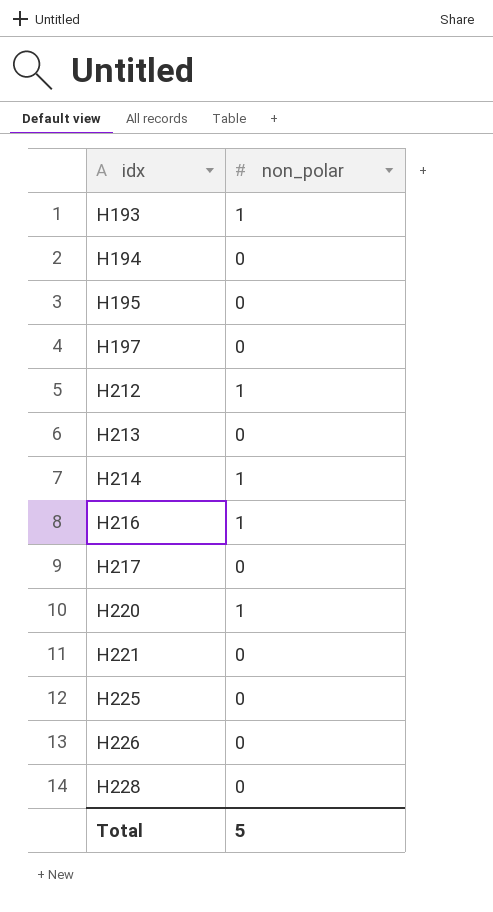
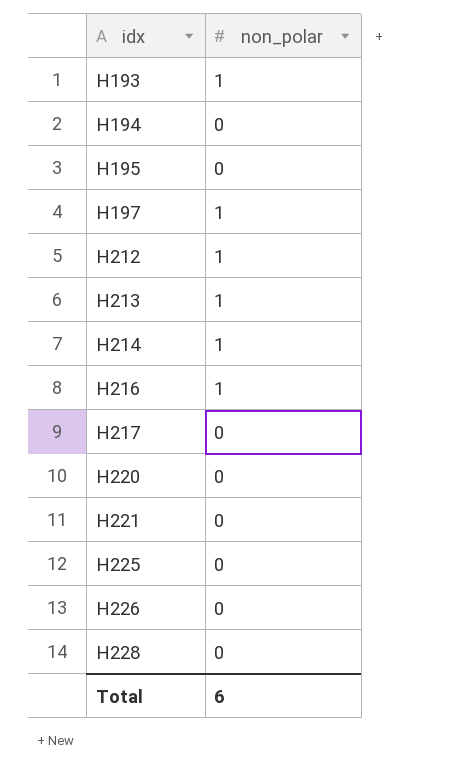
H197 | non_polar: 0 -> 1
H213 | non_polar: 0 -> 1
H220 | non_polar: 1 -> 0
Total | non_polar: 5 -> 6

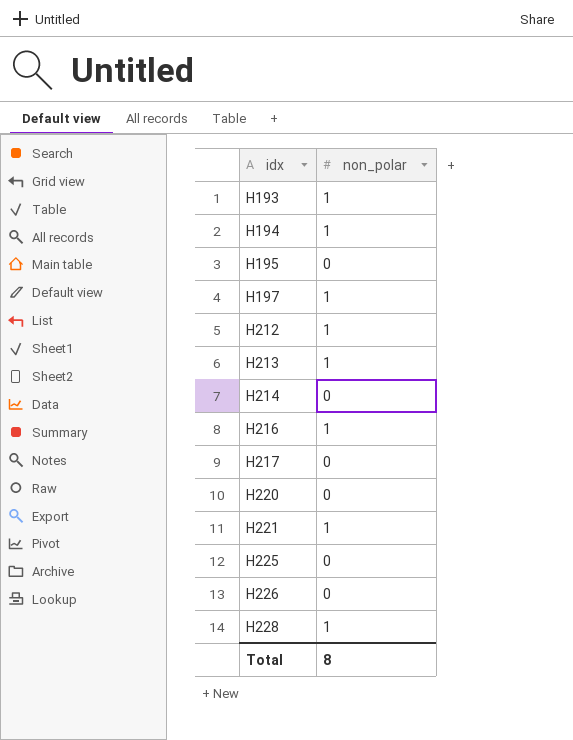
H194 | non_polar: 0 -> 1
H214 | non_polar: 1 -> 0
H221 | non_polar: 0 -> 1
H228 | non_polar: 0 -> 1
Total | non_polar: 6 -> 8

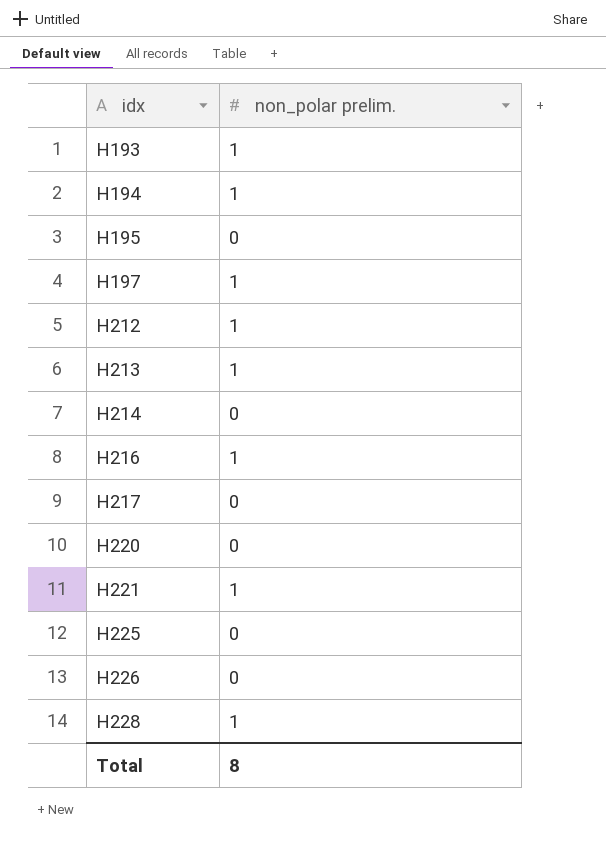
column name: non_polar -> non_polar prelim.

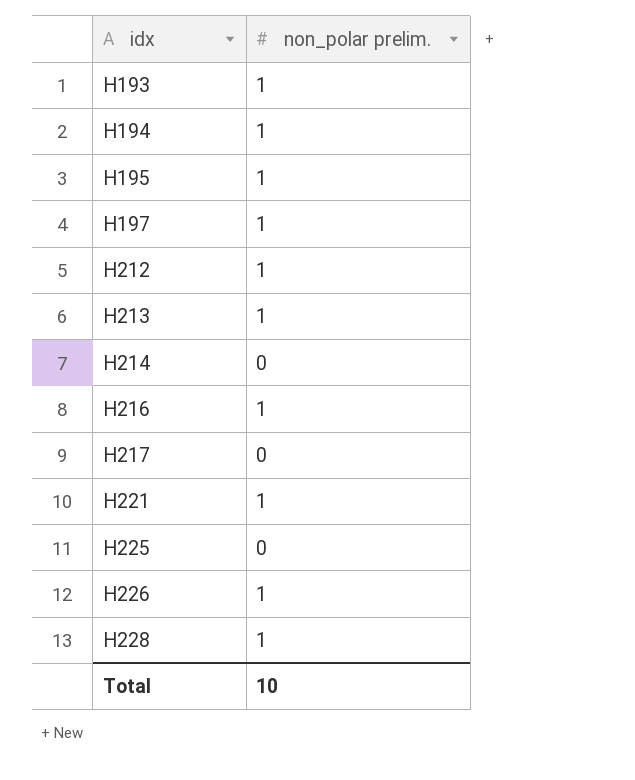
row H220: 0 -> none
H195 | non_polar prelim.: 0 -> 1
H226 | non_polar prelim.: 0 -> 1
Total | non_polar prelim.: 8 -> 10

